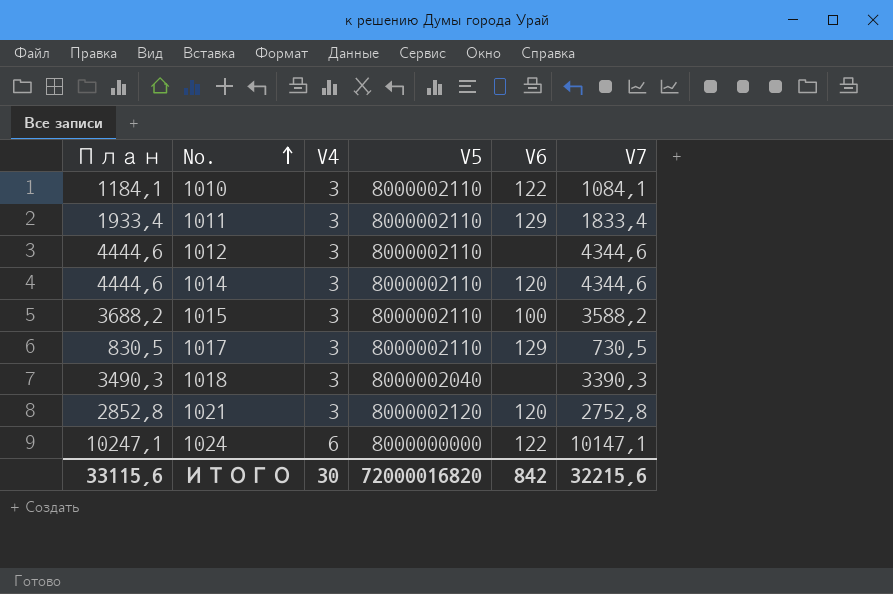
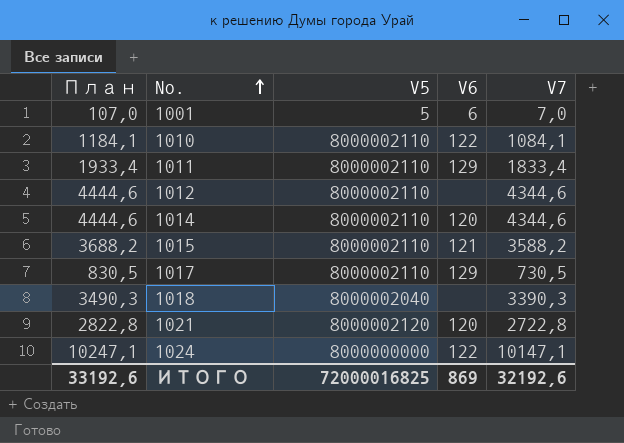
column V4 | position: 3 -> none
row 1001: none -> 107,0 | 5 | 6 | 7,0
1015 | V6: 100 -> 121
1021 | План: 2852,8 -> 2822,8
1021 | V7: 2752,8 -> 2722,8
ИТОГО | План: 33115,6 -> 33192,6
ИТОГО | V5: 72000016820 -> 72000016825
ИТОГО | V6: 842 -> 869
ИТОГО | V7: 32215,6 -> 32192,6

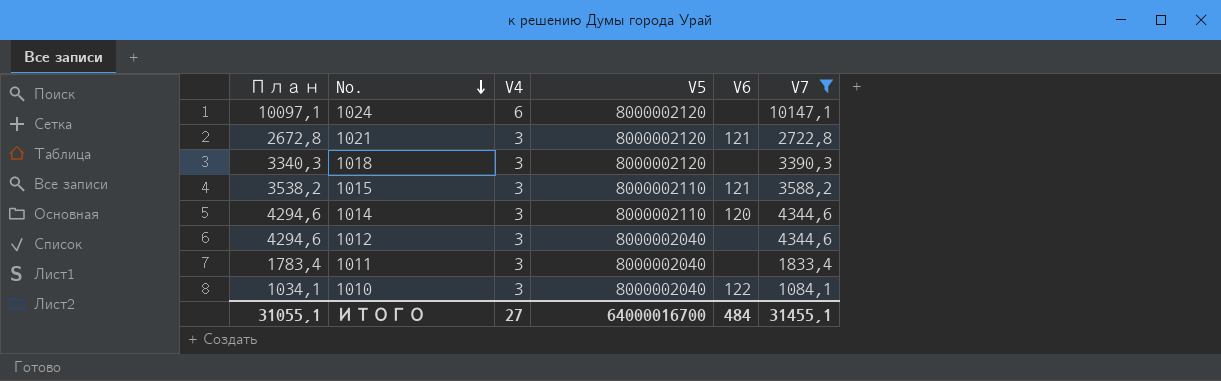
filter: none -> V7 >= 1084,1
row order: No. ascending -> No. descending
column План | formula: [V7] + 100 -> [V7] - 50
column V4 | position: none -> 3
1024 | V5: 8000000000 -> 8000002120
1024 | V6: 122 -> none
1021 | V6: 120 -> 121
1018 | V5: 8000002040 -> 8000002120
1012 | V5: 8000002110 -> 8000002040
1011 | V5: 8000002110 -> 8000002040
1011 | V6: 129 -> none
1010 | V5: 8000002110 -> 8000002040
ИТОГО | План: 33192,6 -> 31055,1
ИТОГО | V5: 72000016825 -> 64000016700
ИТОГО | V6: 869 -> 484
ИТОГО | V7: 32192,6 -> 31455,1

